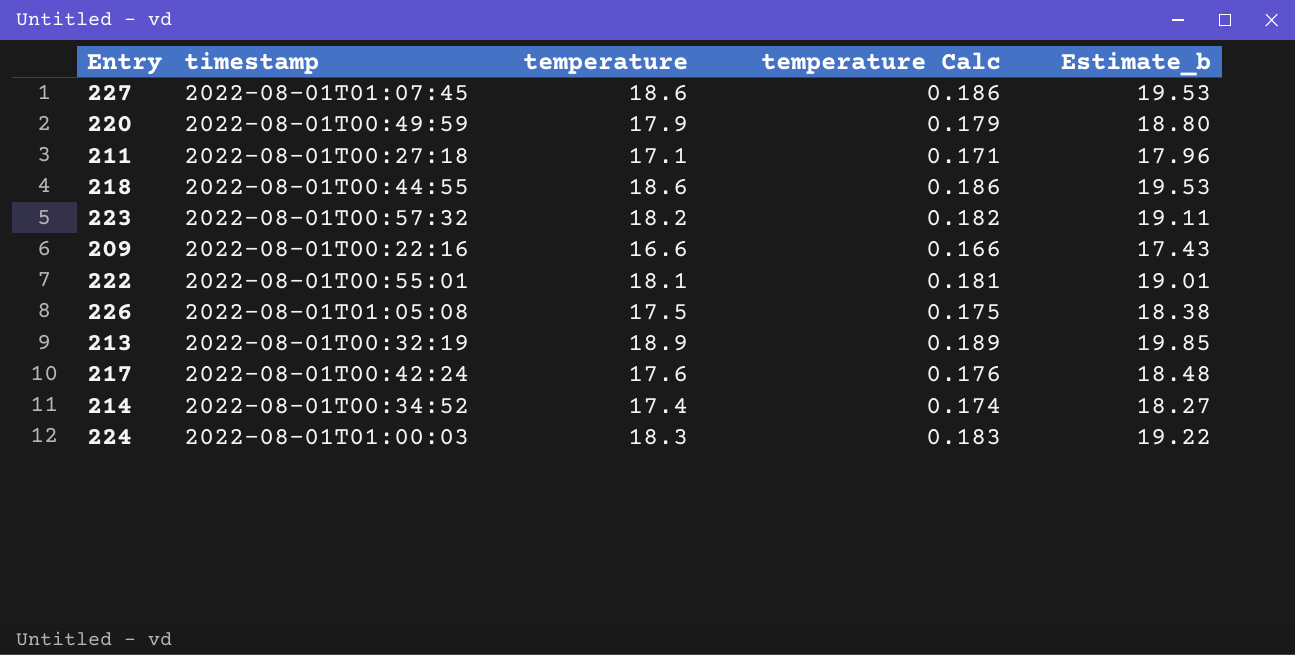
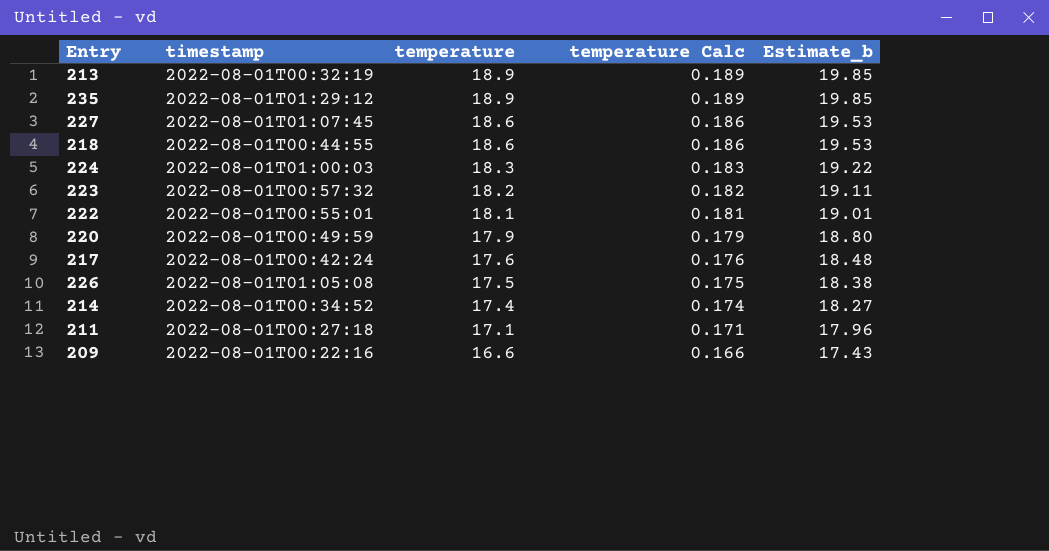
row order: none -> temperature descending
row 235: none -> 2022-08-01T01:29:12 | 18.9 | 0.189 | 19.85

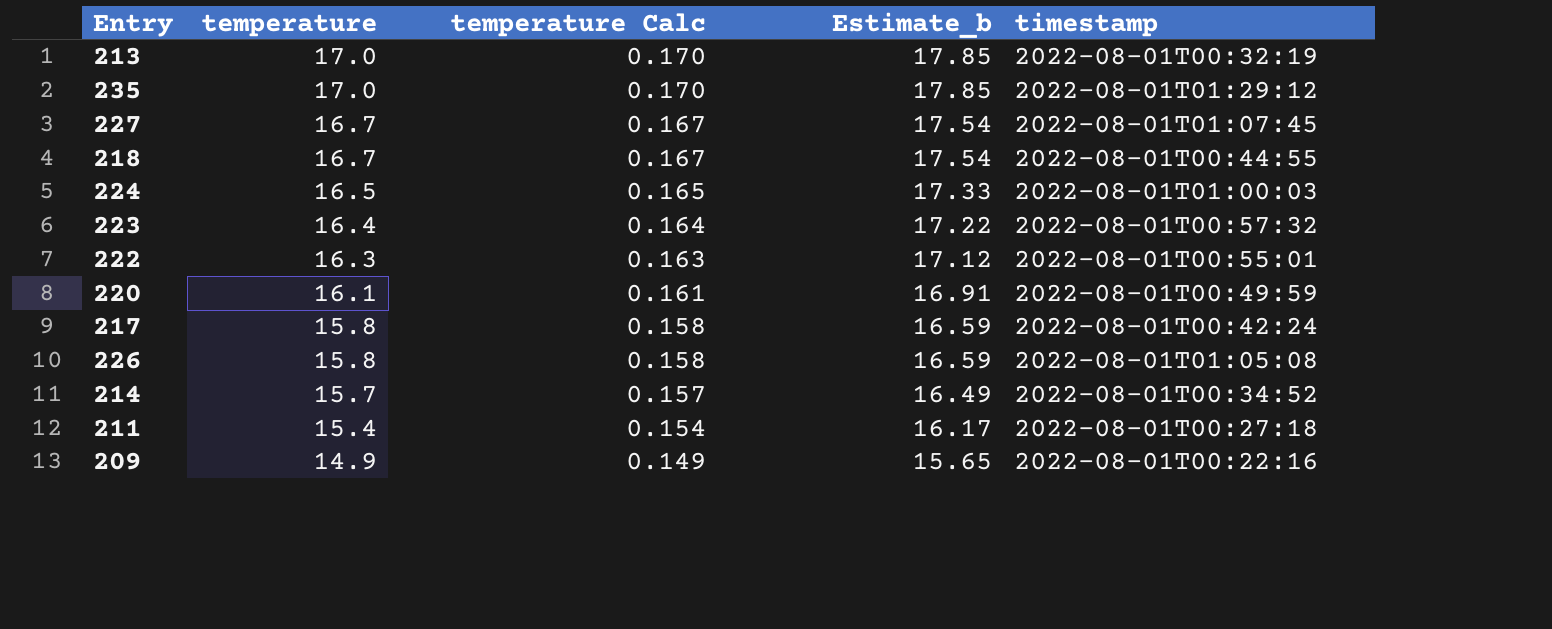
column timestamp | position: 2 -> 5
213 | temperature: 18.9 -> 17.0
213 | temperature Calc: 0.189 -> 0.170
213 | Estimate_b: 19.85 -> 17.85
235 | temperature: 18.9 -> 17.0
235 | temperature Calc: 0.189 -> 0.170
235 | Estimate_b: 19.85 -> 17.85
227 | temperature: 18.6 -> 16.7
227 | temperature Calc: 0.186 -> 0.167
227 | Estimate_b: 19.53 -> 17.54
218 | temperature: 18.6 -> 16.7
218 | temperature Calc: 0.186 -> 0.167
218 | Estimate_b: 19.53 -> 17.54
224 | temperature: 18.3 -> 16.5
224 | temperature Calc: 0.183 -> 0.165
224 | Estimate_b: 19.22 -> 17.33
223 | temperature: 18.2 -> 16.4
223 | temperature Calc: 0.182 -> 0.164
223 | Estimate_b: 19.11 -> 17.22
222 | temperature: 18.1 -> 16.3
222 | temperature Calc: 0.181 -> 0.163
222 | Estimate_b: 19.01 -> 17.12
220 | temperature: 17.9 -> 16.1
220 | temperature Calc: 0.179 -> 0.161
220 | Estimate_b: 18.80 -> 16.91
217 | temperature: 17.6 -> 15.8
217 | temperature Calc: 0.176 -> 0.158
217 | Estimate_b: 18.48 -> 16.59
226 | temperature: 17.5 -> 15.8
226 | temperature Calc: 0.175 -> 0.158
226 | Estimate_b: 18.38 -> 16.59
214 | temperature: 17.4 -> 15.7
214 | temperature Calc: 0.174 -> 0.157
214 | Estimate_b: 18.27 -> 16.49
211 | temperature: 17.1 -> 15.4
211 | temperature Calc: 0.171 -> 0.154
211 | Estimate_b: 17.96 -> 16.17
209 | temperature: 16.6 -> 14.9
209 | temperature Calc: 0.166 -> 0.149
209 | Estimate_b: 17.43 -> 15.65

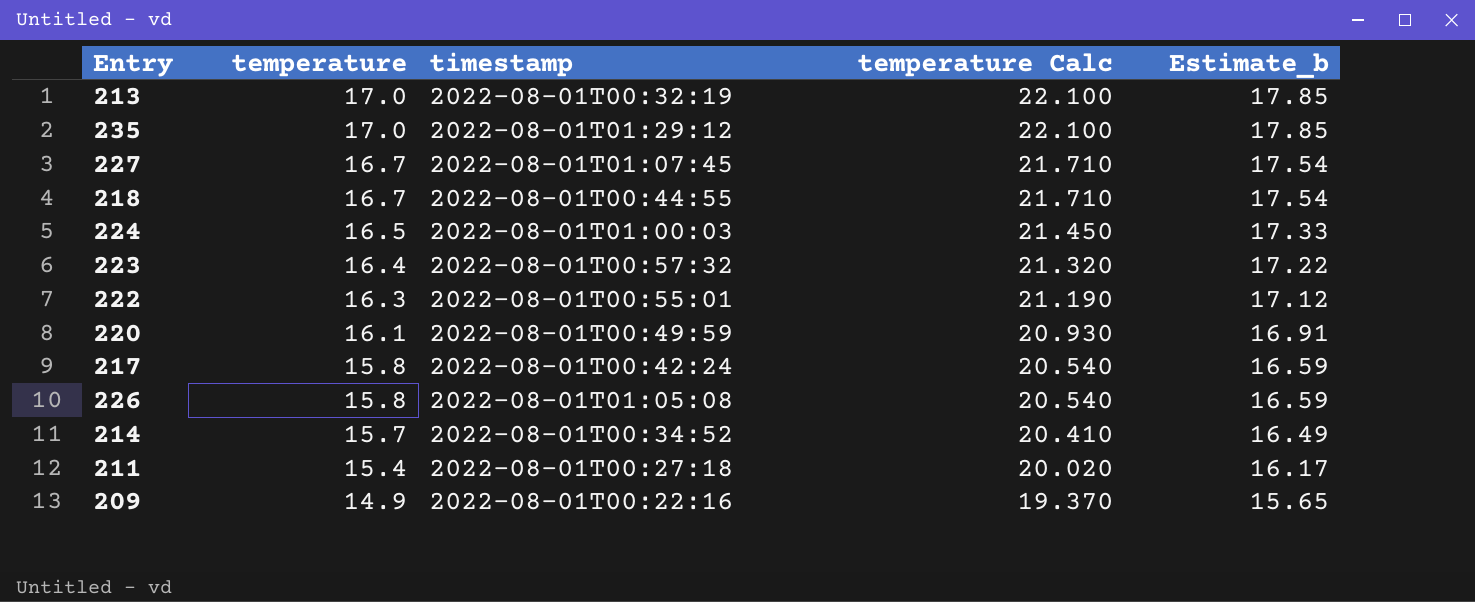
column timestamp | position: 5 -> 3
column temperature Calc | formula: [temperature] * 0.01 -> [temperature] * 1.3

